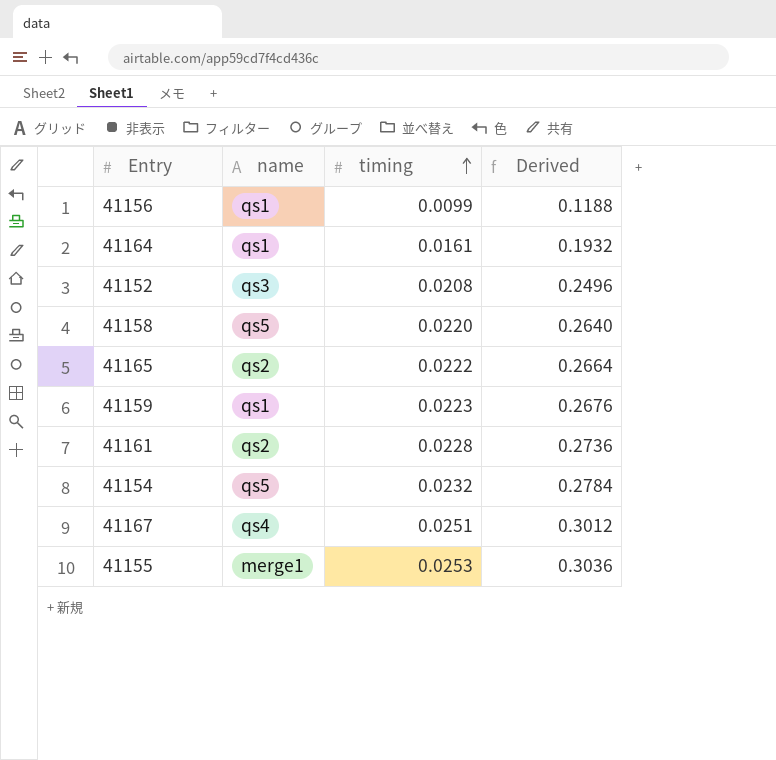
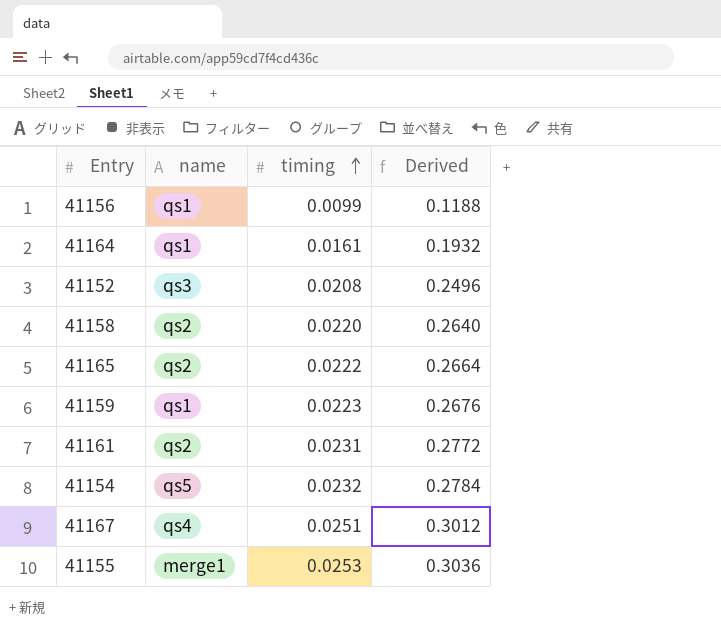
41158 | name: qs5 -> qs2
41161 | timing: 0.0228 -> 0.0231
41161 | Derived: 0.2736 -> 0.2772

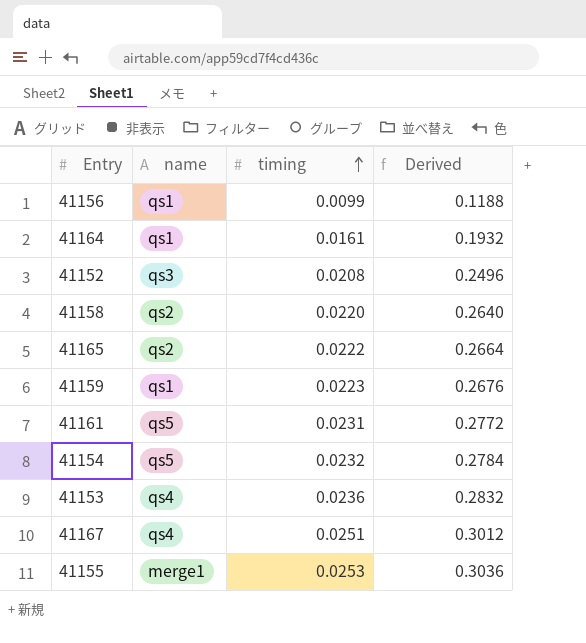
41161 | name: qs2 -> qs5
row 41153: none -> qs4 | 0.0236 | 0.2832

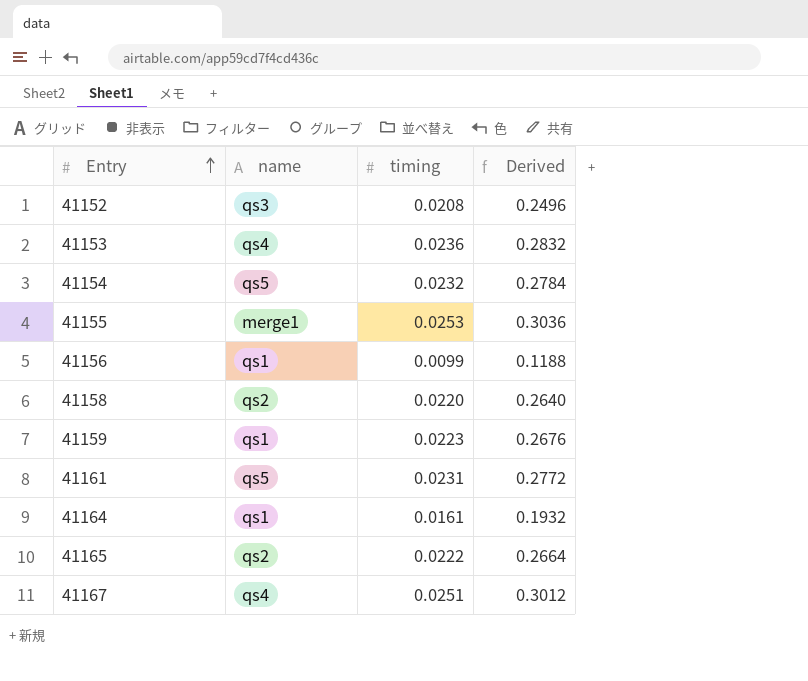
row order: timing ascending -> Entry ascending

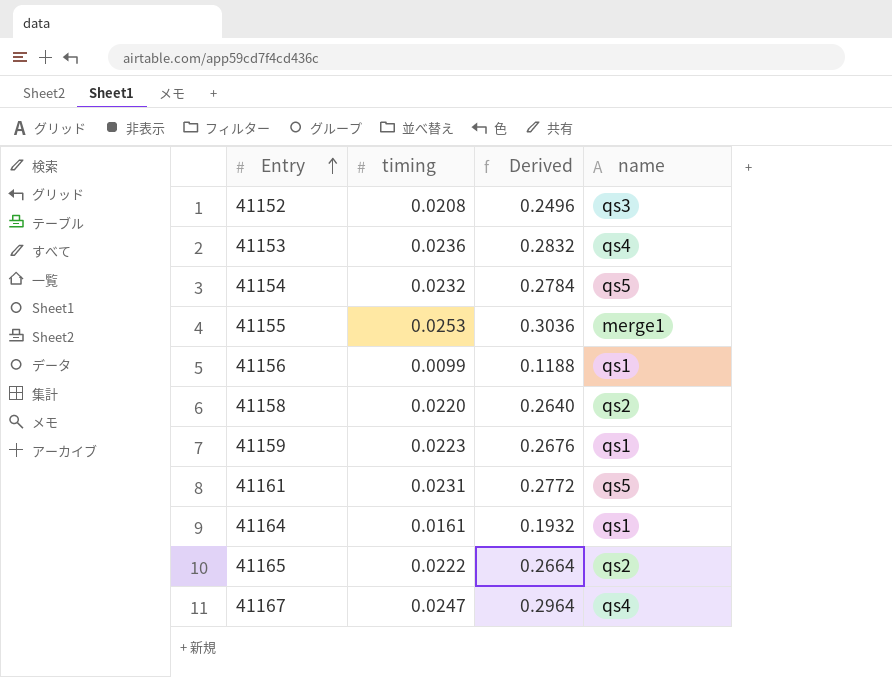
column name | position: 2 -> 4
41167 | timing: 0.0251 -> 0.0247
41167 | Derived: 0.3012 -> 0.2964

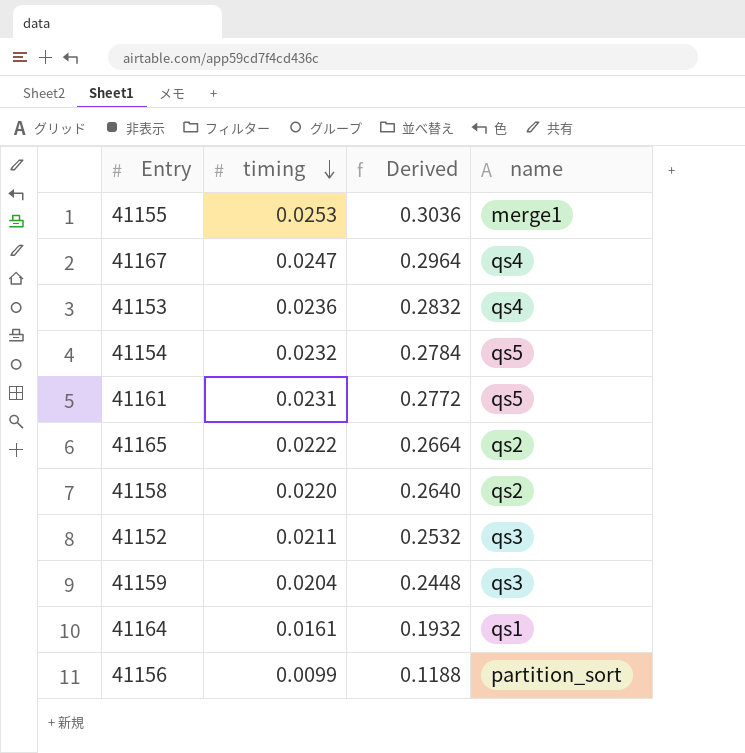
row order: Entry ascending -> timing descending
41152 | timing: 0.0208 -> 0.0211
41152 | Derived: 0.2496 -> 0.2532
41159 | timing: 0.0223 -> 0.0204
41159 | Derived: 0.2676 -> 0.2448
41159 | name: qs1 -> qs3
41156 | name: qs1 -> partition_sort

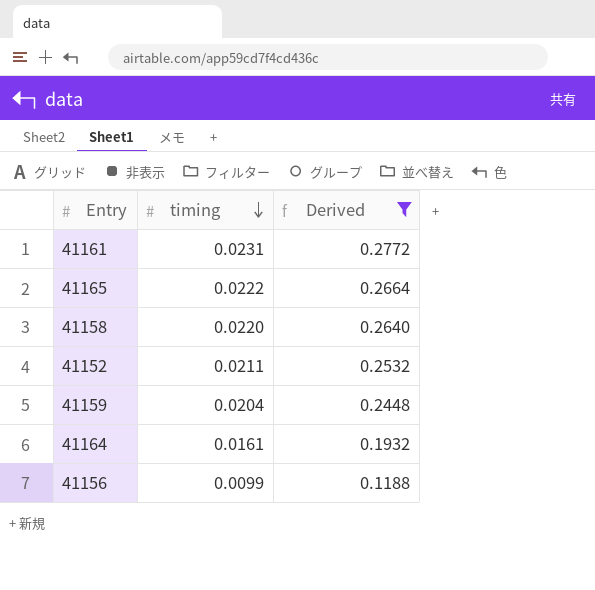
filter: none -> Derived <= 0.2772
column name | position: 4 -> none

